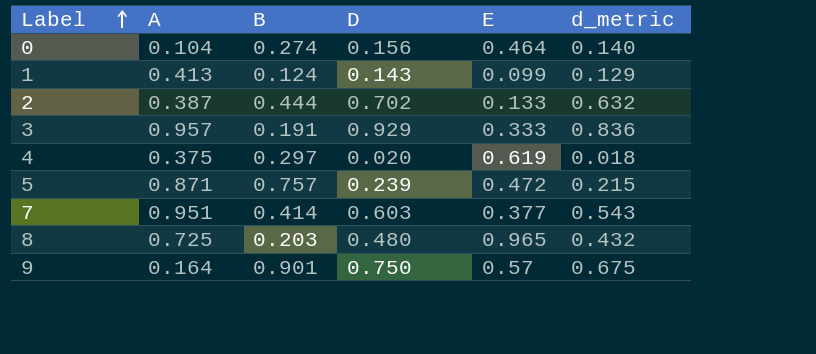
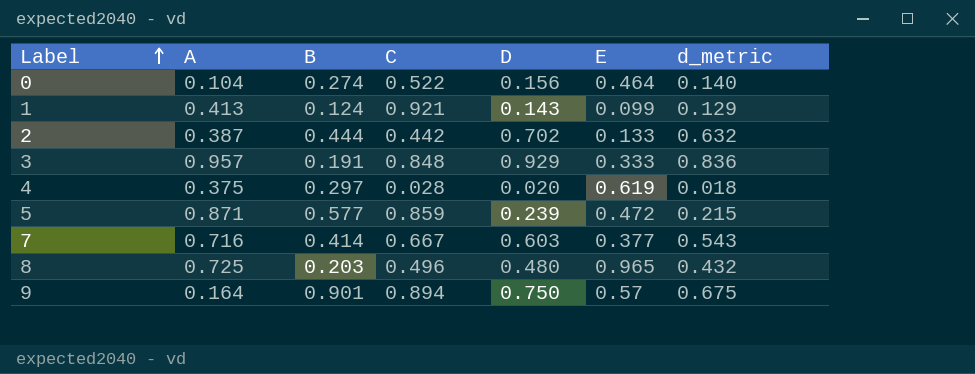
column C | position: none -> 4
5 | B: 0.757 -> 0.577
7 | A: 0.951 -> 0.716

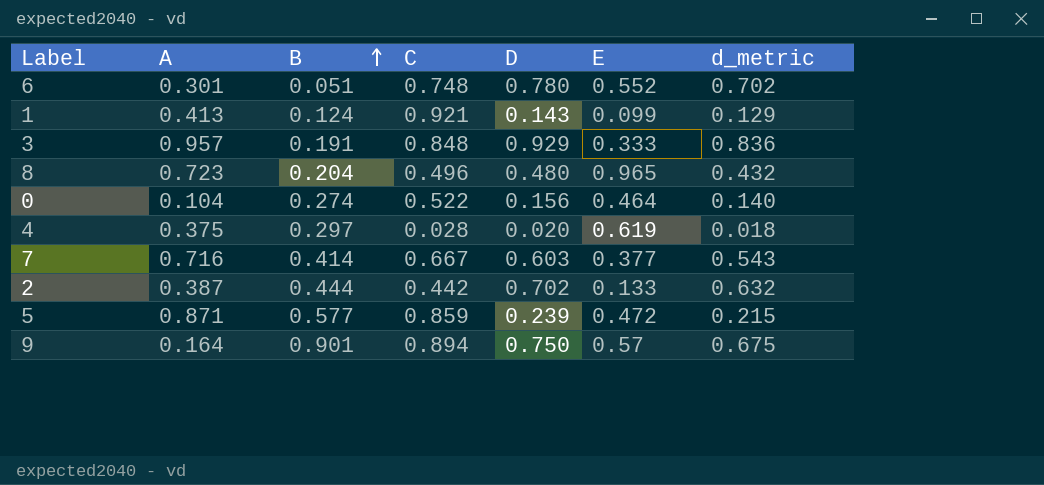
row order: Label ascending -> B ascending
row 6: none -> 0.301 | 0.051 | 0.748 | 0.780 | 0.552 | 0.702
8 | A: 0.725 -> 0.723
8 | B: 0.203 -> 0.204

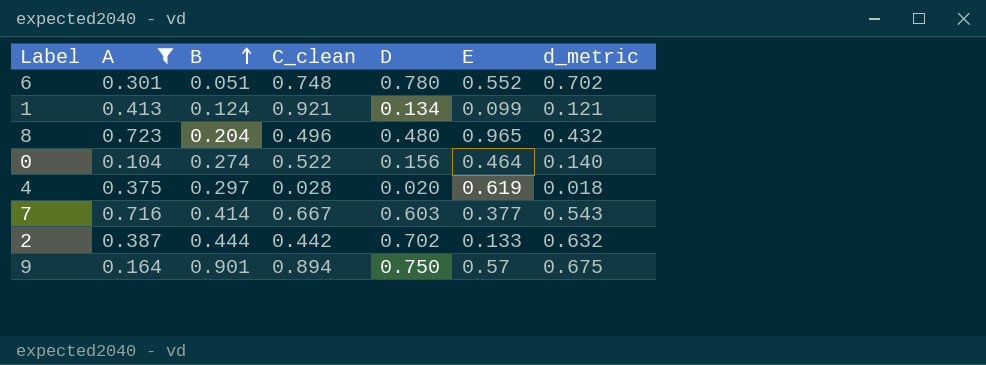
filter: none -> A <= 0.723
column name: C -> C_clean
1 | D: 0.143 -> 0.134
1 | d_metric: 0.129 -> 0.121

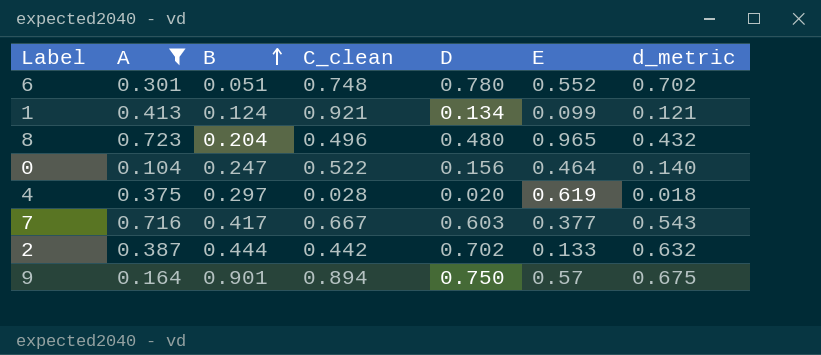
0 | B: 0.274 -> 0.247
7 | B: 0.414 -> 0.417

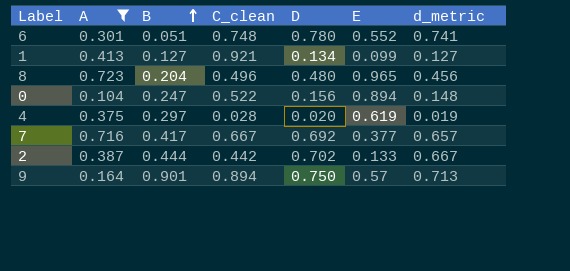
column d_metric | formula: [D] * 0.9 -> [D] * 0.95
1 | B: 0.124 -> 0.127
0 | E: 0.464 -> 0.894
7 | D: 0.603 -> 0.692

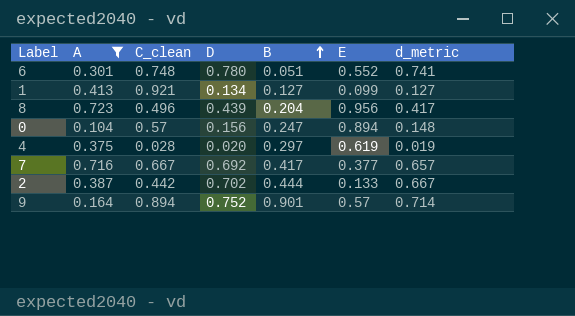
column B | position: 3 -> 5
8 | D: 0.480 -> 0.439
8 | E: 0.965 -> 0.956
8 | d_metric: 0.456 -> 0.417
0 | C_clean: 0.522 -> 0.57
9 | D: 0.750 -> 0.752
9 | d_metric: 0.713 -> 0.714

